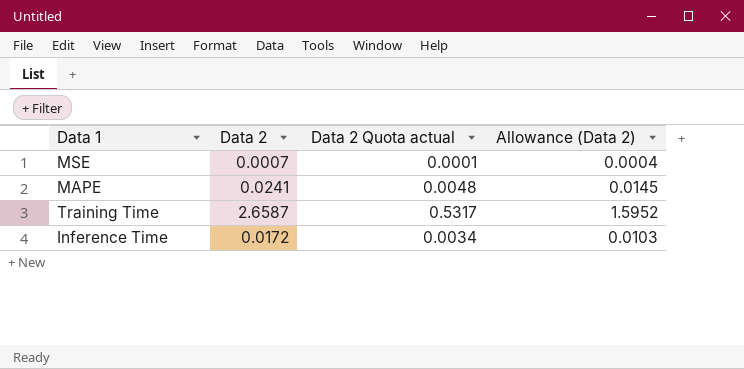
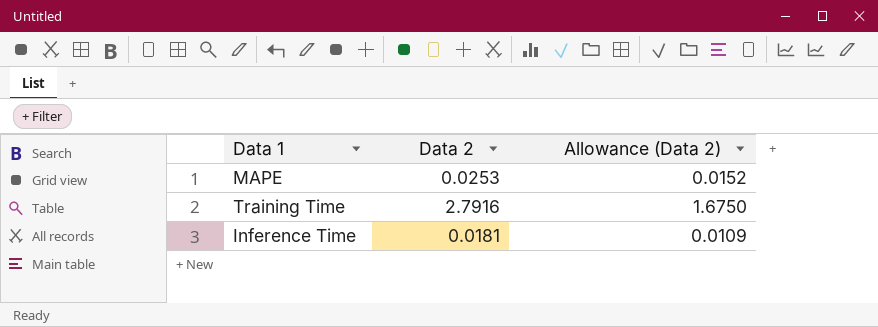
column Data 2 Quota actual | formula: [Data 2] * 0.2 -> none
row MSE: 0.0007 | 0.0001 | 0.0004 -> none
MAPE | Data 2: 0.0241 -> 0.0253
MAPE | Allowance (Data 2): 0.0145 -> 0.0152
Training Time | Data 2: 2.6587 -> 2.7916
Training Time | Allowance (Data 2): 1.5952 -> 1.6750
Inference Time | Data 2: 0.0172 -> 0.0181
Inference Time | Allowance (Data 2): 0.0103 -> 0.0109

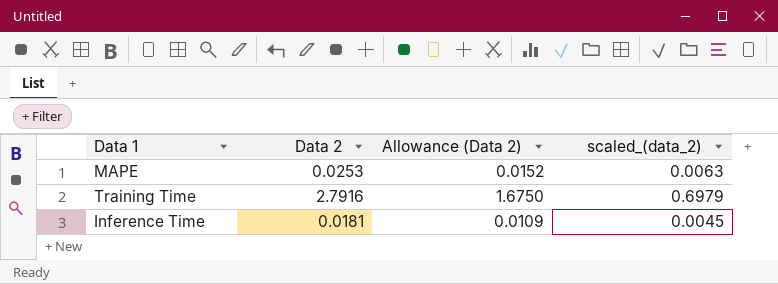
column scaled_(data_2) | formula: none -> [Data 2] * 0.25

